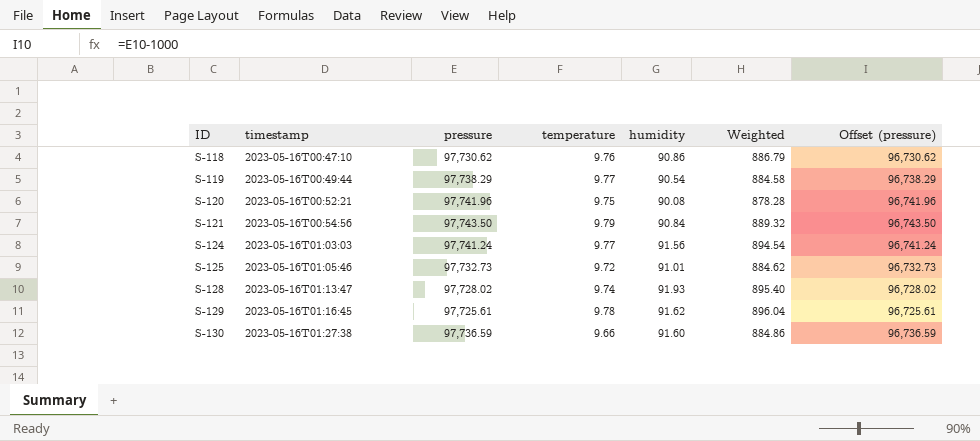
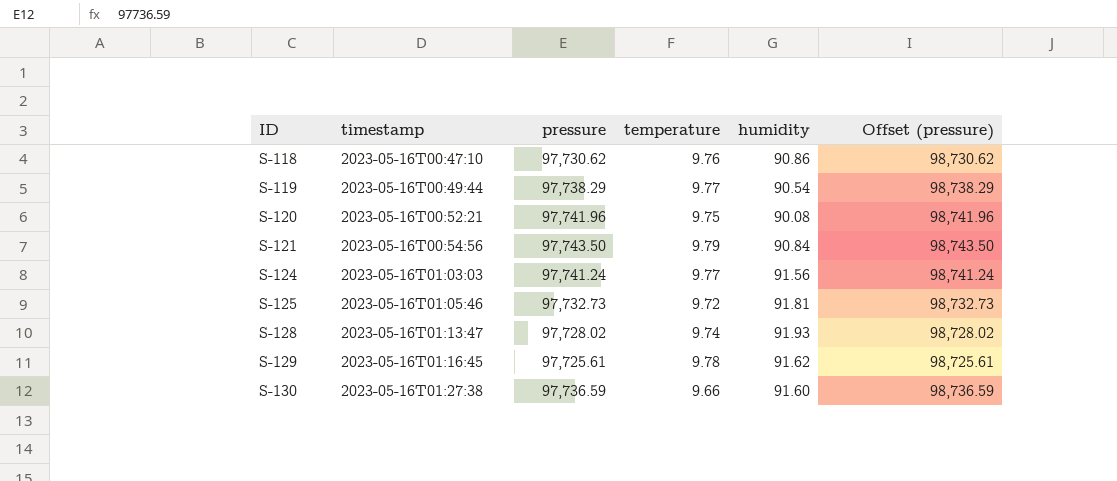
column Weighted | formula: [temperature] * [humidity] -> none
column Offset (pressure) | formula: [pressure] - 1000 -> [pressure] + 1000
S-125 | humidity: 91.01 -> 91.81

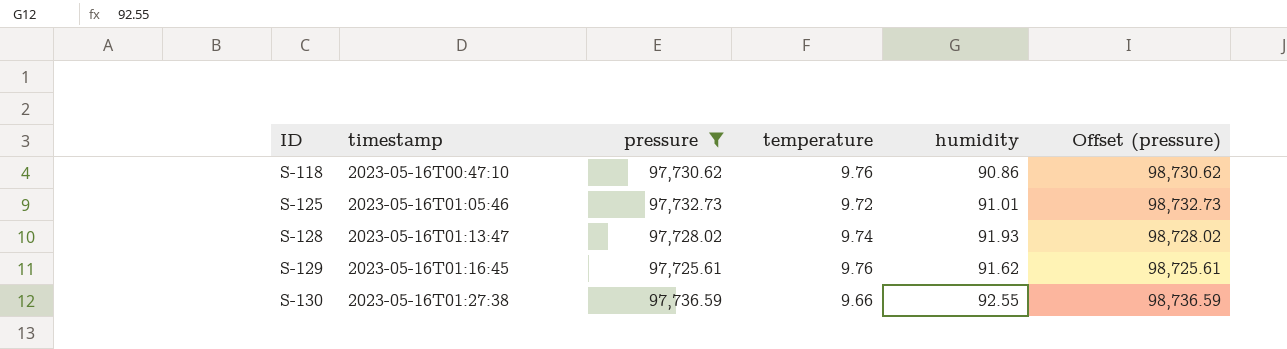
filter: none -> pressure <= 97,736.59
S-125 | humidity: 91.81 -> 91.01
S-129 | temperature: 9.78 -> 9.76
S-130 | humidity: 91.60 -> 92.55

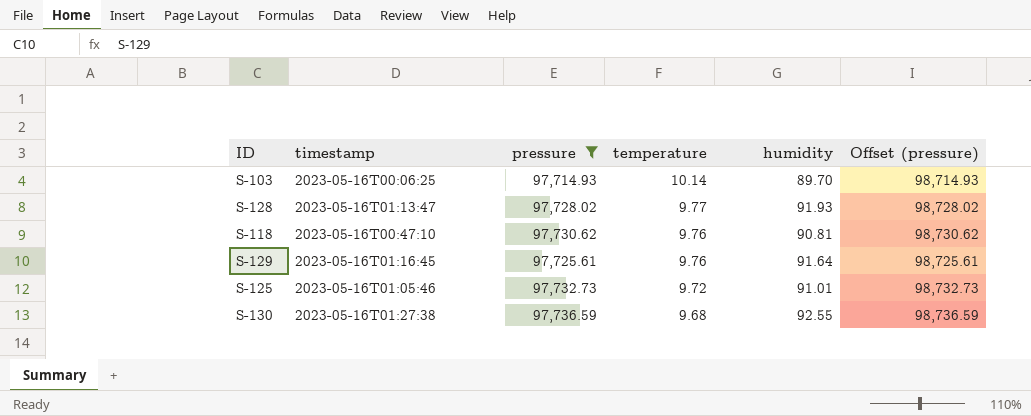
row order: ID ascending -> temperature descending
row S-103: none -> 2023-05-16T00:06:25 | 97,714.93 | 10.14 | 89.70 | 98,714.93
S-128 | temperature: 9.74 -> 9.77
S-118 | humidity: 90.86 -> 90.81
S-129 | humidity: 91.62 -> 91.64
S-130 | temperature: 9.66 -> 9.68

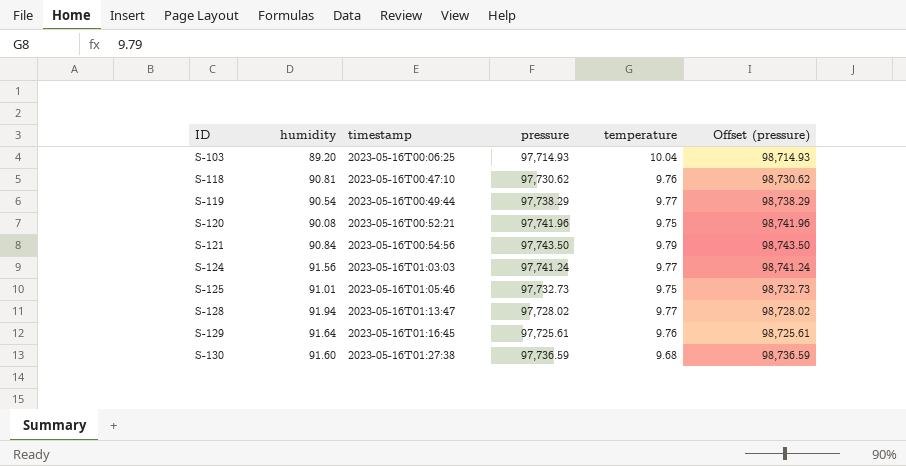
filter: pressure <= 97,736.59 -> none
row order: temperature descending -> ID ascending
column humidity | position: 5 -> 2
S-103 | humidity: 89.70 -> 89.20
S-103 | temperature: 10.14 -> 10.04
S-125 | temperature: 9.72 -> 9.75
S-128 | humidity: 91.93 -> 91.94
S-130 | humidity: 92.55 -> 91.60

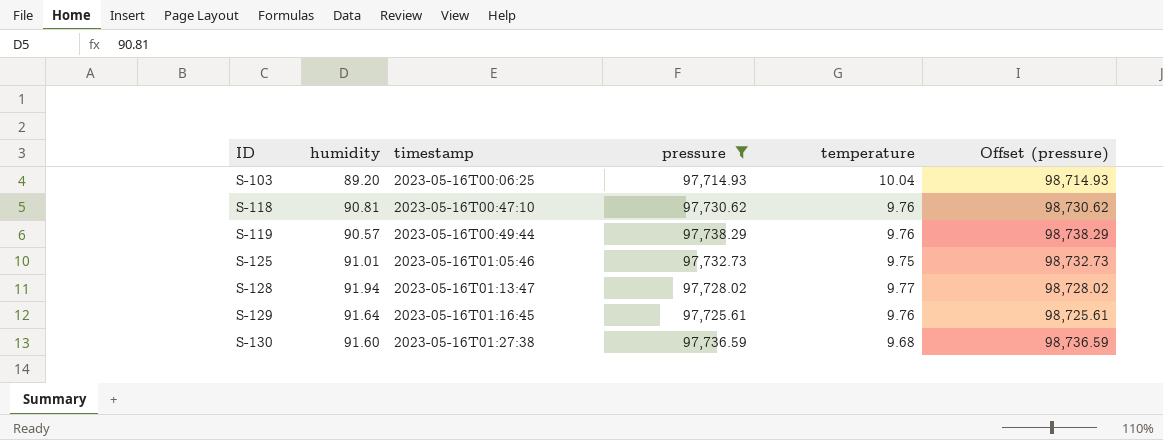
filter: none -> pressure <= 97,738.29
S-119 | humidity: 90.54 -> 90.57
S-119 | temperature: 9.77 -> 9.76

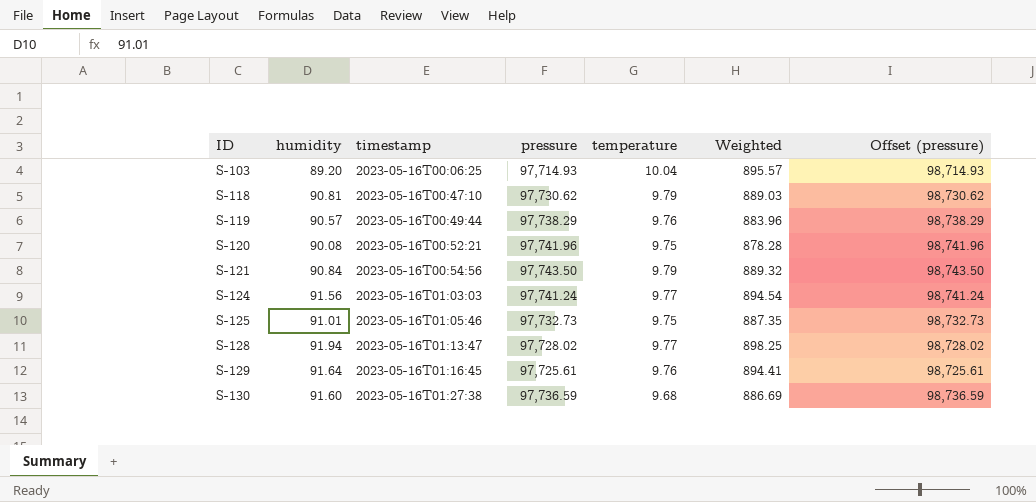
filter: pressure <= 97,738.29 -> none
column Weighted | formula: none -> [humidity] * [temperature]
S-118 | temperature: 9.76 -> 9.79

